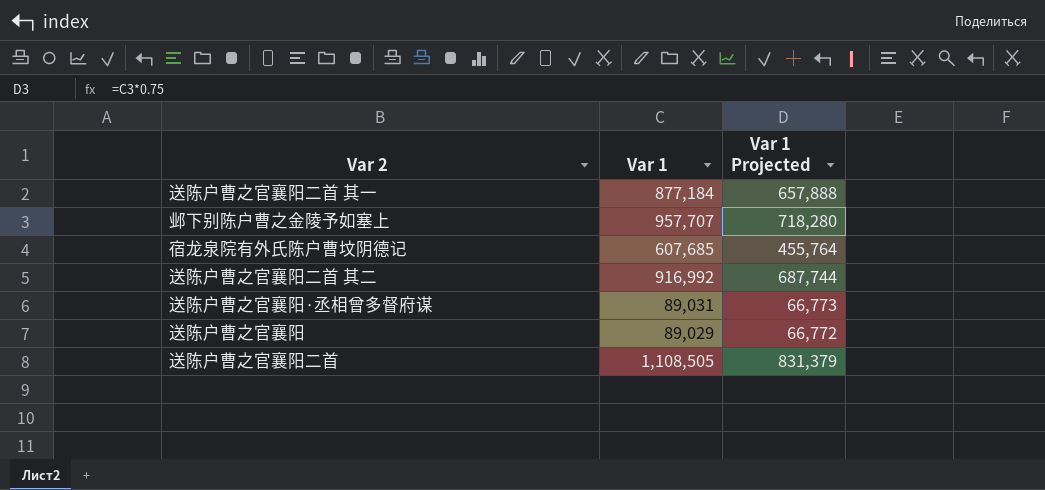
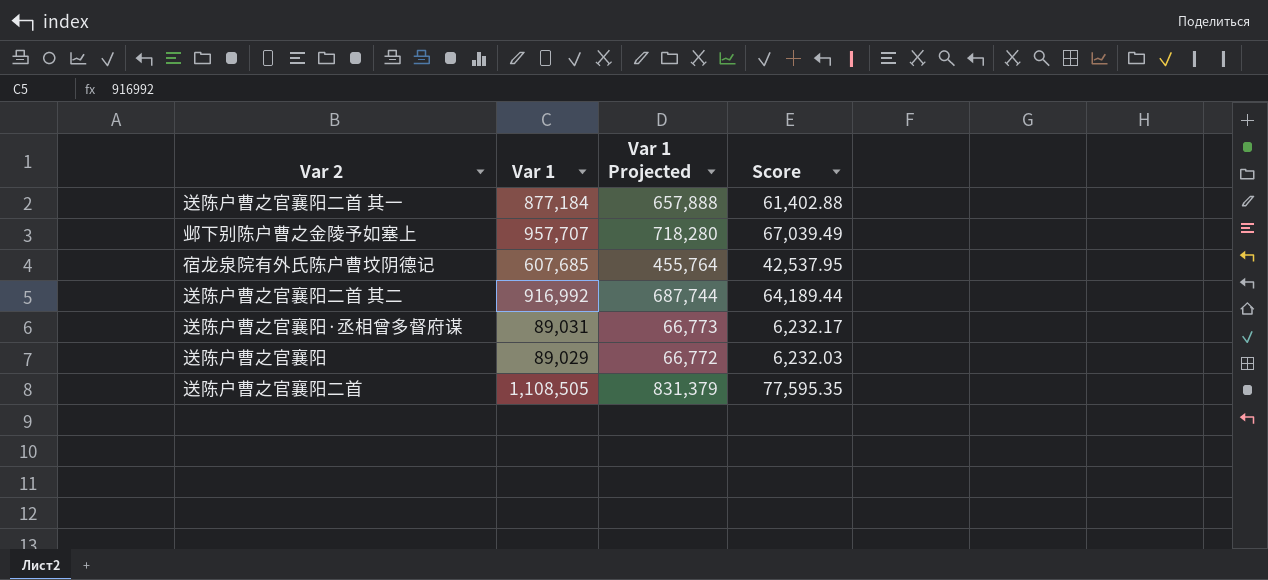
column Score | formula: none -> [Var 1] * 0.07

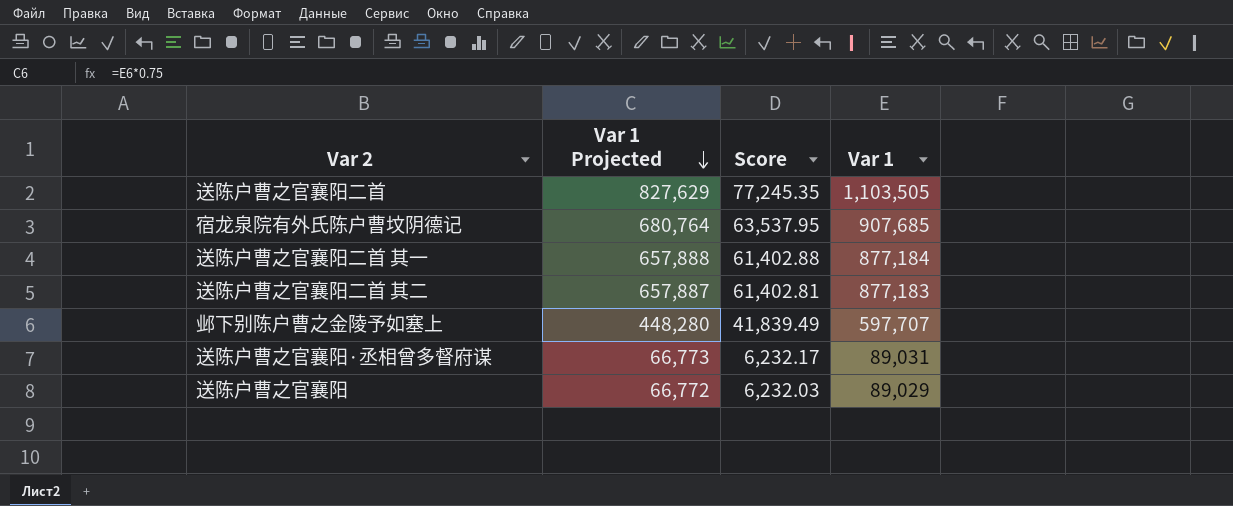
row order: none -> Var 1 Projected descending
column Var 1 | position: 2 -> 4
送陈户曹之官襄阳二首 | Var 1 Projected: 831,379 -> 827,629
送陈户曹之官襄阳二首 | Score: 77,595.35 -> 77,245.35
送陈户曹之官襄阳二首 | Var 1: 1,108,505 -> 1,103,505
宿龙泉院有外氏陈户曹坟阴德记 | Var 1 Projected: 455,764 -> 680,764
宿龙泉院有外氏陈户曹坟阴德记 | Score: 42,537.95 -> 63,537.95
宿龙泉院有外氏陈户曹坟阴德记 | Var 1: 607,685 -> 907,685
送陈户曹之官襄阳二首 其二 | Var 1 Projected: 687,744 -> 657,887
送陈户曹之官襄阳二首 其二 | Score: 64,189.44 -> 61,402.81
送陈户曹之官襄阳二首 其二 | Var 1: 916,992 -> 877,183
邺下别陈户曹之金陵予如塞上 | Var 1 Projected: 718,280 -> 448,280
邺下别陈户曹之金陵予如塞上 | Score: 67,039.49 -> 41,839.49
邺下别陈户曹之金陵予如塞上 | Var 1: 957,707 -> 597,707

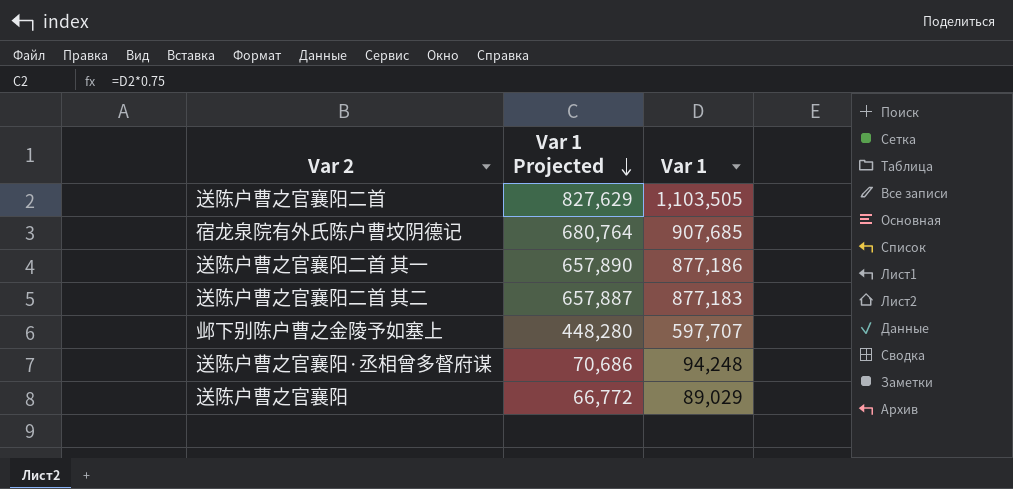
column Score | formula: [Var 1] * 0.07 -> none
送陈户曹之官襄阳二首 其一 | Var 1 Projected: 657,888 -> 657,890
送陈户曹之官襄阳二首 其一 | Var 1: 877,184 -> 877,186
送陈户曹之官襄阳·丞相曾多督府谋 | Var 1 Projected: 66,773 -> 70,686
送陈户曹之官襄阳·丞相曾多督府谋 | Var 1: 89,031 -> 94,248

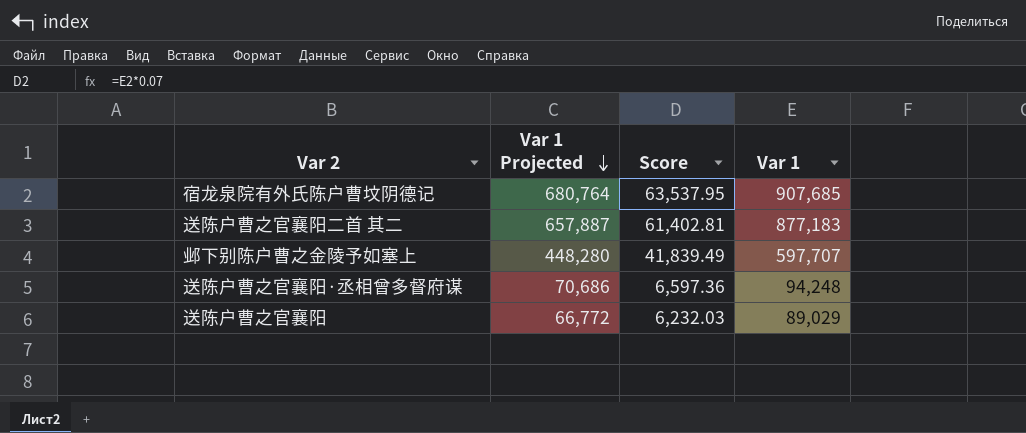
column Score | formula: none -> [Var 1] * 0.07
row 送陈户曹之官襄阳二首: 827,629 | 1,103,505 -> none
row 送陈户曹之官襄阳二首 其一: 657,890 | 877,186 -> none

